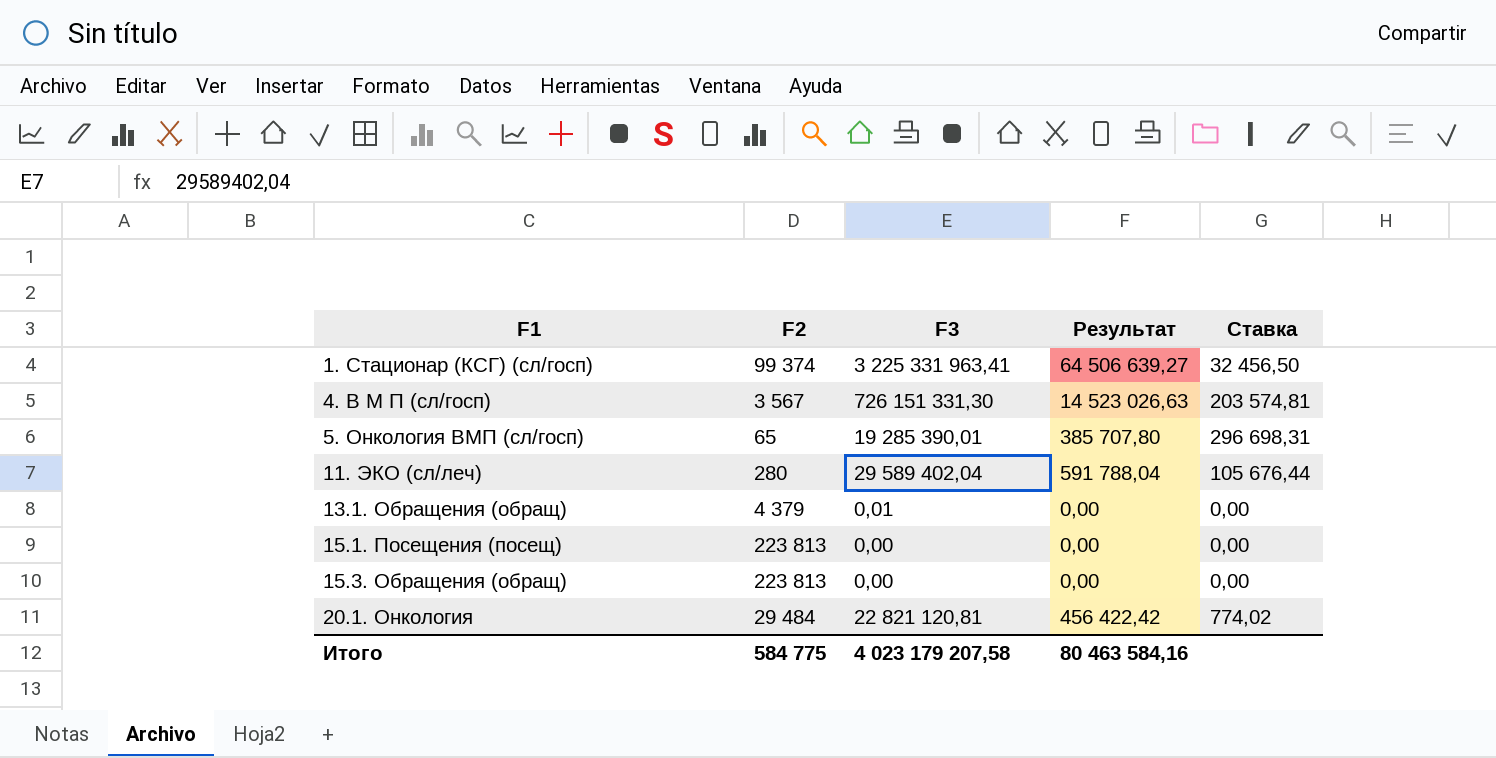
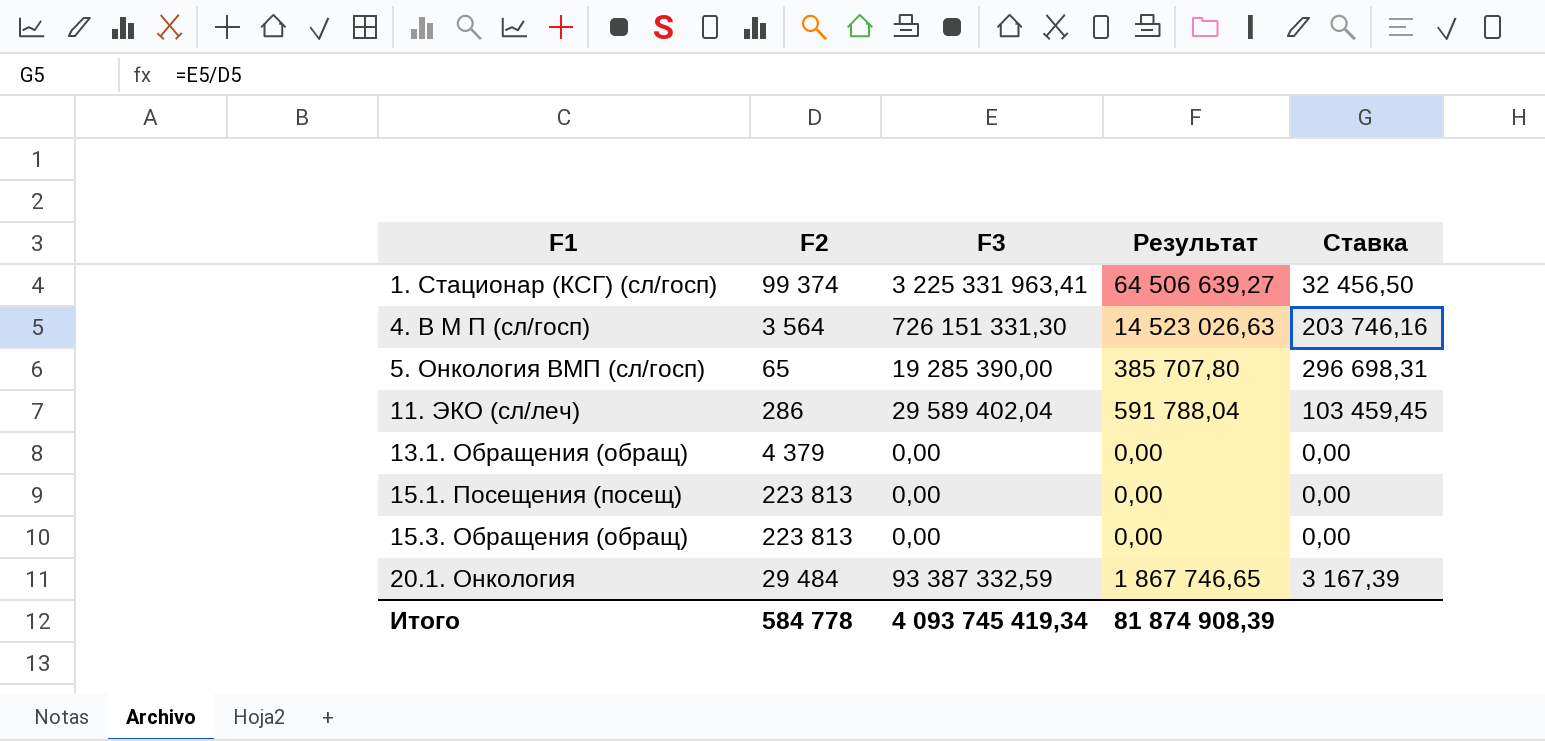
4. В М П (сл/госп) | F2: 3 567 -> 3 564
4. В М П (сл/госп) | Ставка: 203 574,81 -> 203 746,16
5. Онкология ВМП (сл/госп) | F3: 19 285 390,01 -> 19 285 390,00
11. ЭКО (сл/леч) | F2: 280 -> 286
11. ЭКО (сл/леч) | Ставка: 105 676,44 -> 103 459,45
13.1. Обращения (обращ) | F3: 0,01 -> 0,00
20.1. Онкология | F3: 22 821 120,81 -> 93 387 332,59
20.1. Онкология | Результат: 456 422,42 -> 1 867 746,65
20.1. Онкология | Ставка: 774,02 -> 3 167,39
Итого | F2: 584 775 -> 584 778
Итого | F3: 4 023 179 207,58 -> 4 093 745 419,34
Итого | Результат: 80 463 584,16 -> 81 874 908,39

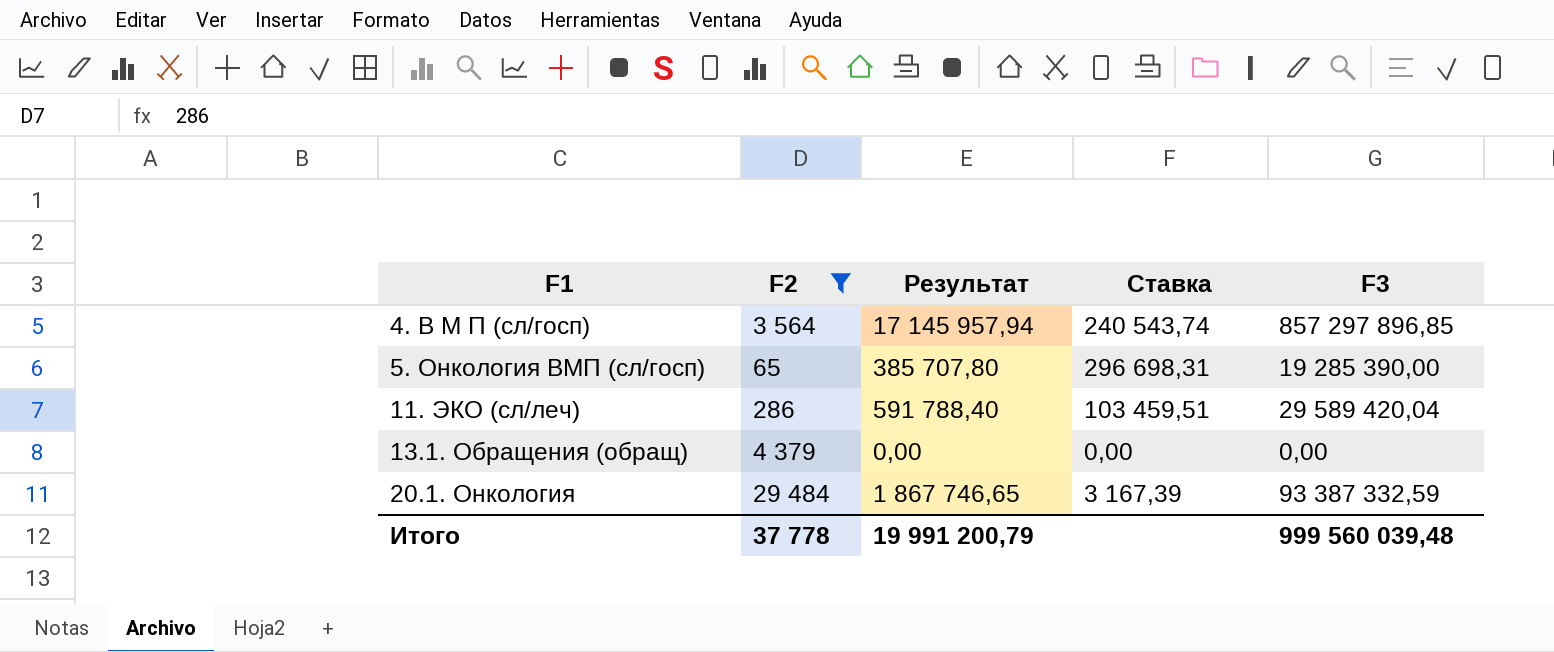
filter: none -> F2 <= 29 484
column F3 | position: 3 -> 5
4. В М П (сл/госп) | Результат: 14 523 026,63 -> 17 145 957,94
4. В М П (сл/госп) | Ставка: 203 746,16 -> 240 543,74
4. В М П (сл/госп) | F3: 726 151 331,30 -> 857 297 896,85
11. ЭКО (сл/леч) | Результат: 591 788,04 -> 591 788,40
11. ЭКО (сл/леч) | Ставка: 103 459,45 -> 103 459,51
11. ЭКО (сл/леч) | F3: 29 589 402,04 -> 29 589 420,04
Итого | F2: 584 778 -> 37 778
Итого | Результат: 81 874 908,39 -> 19 991 200,79
Итого | F3: 4 093 745 419,34 -> 999 560 039,48

